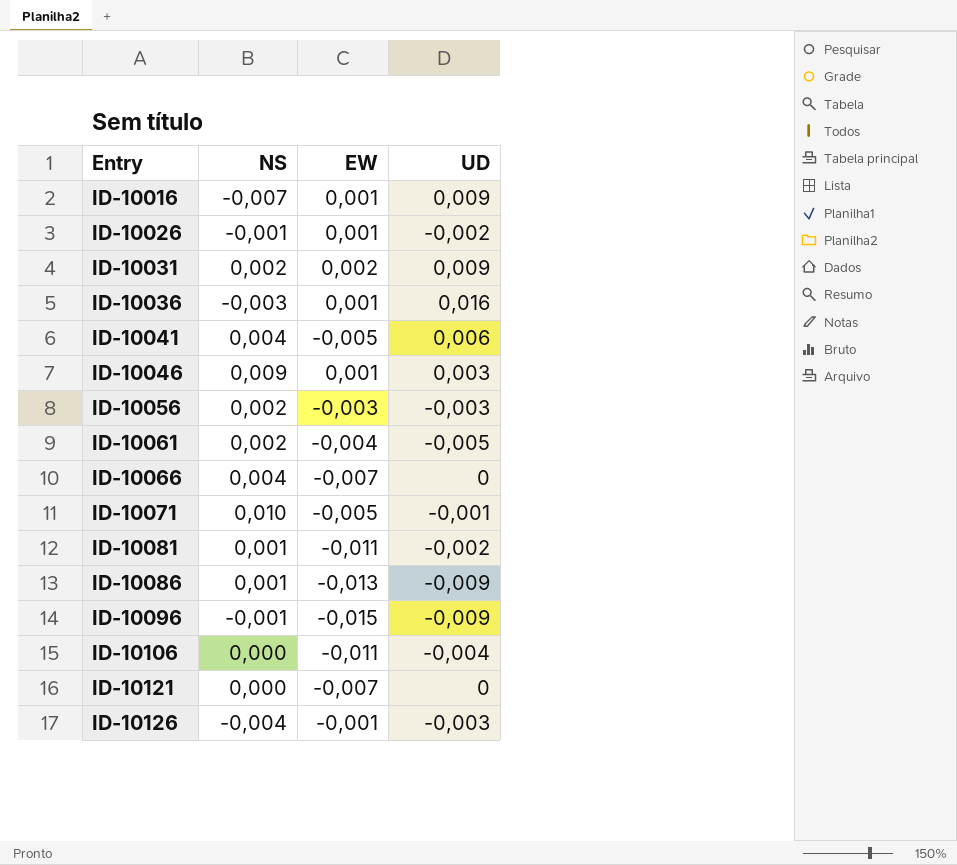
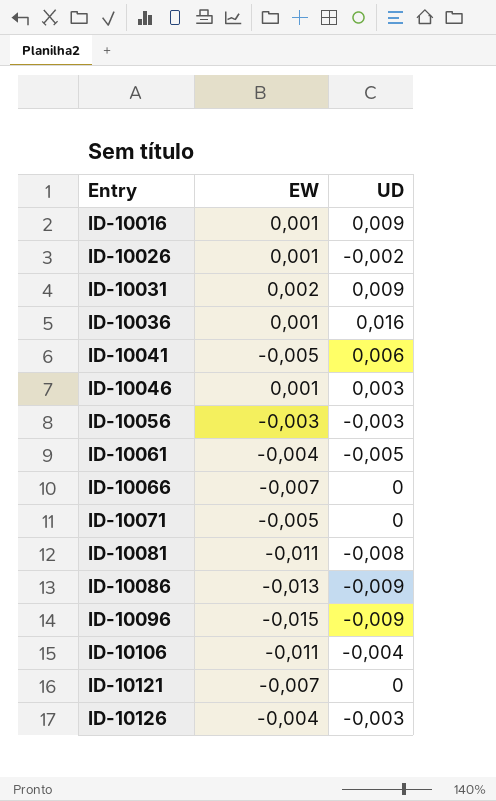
column NS | position: 2 -> none
ID-10071 | UD: -0,001 -> 0
ID-10081 | UD: -0,002 -> -0,008
ID-10126 | EW: -0,001 -> -0,004

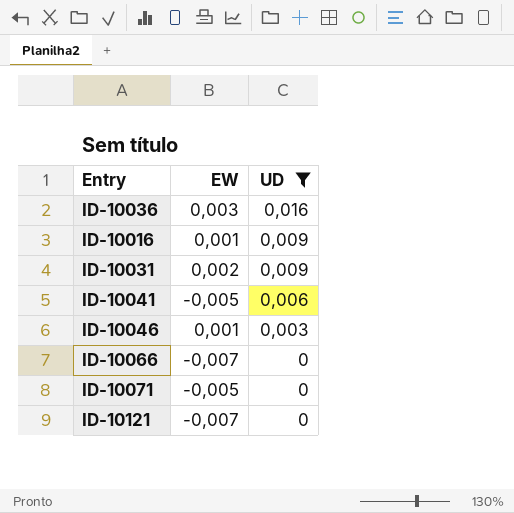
filter: none -> UD >= 0
row order: Entry ascending -> UD descending
ID-10036 | EW: 0,001 -> 0,003

